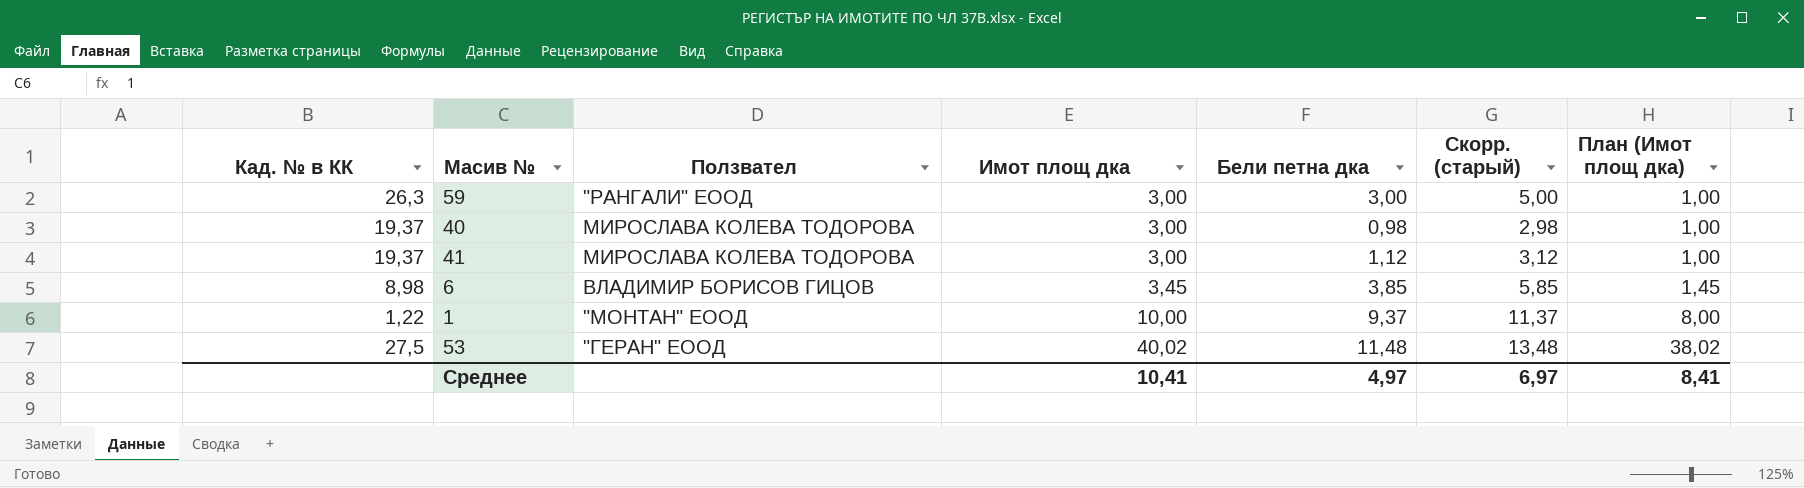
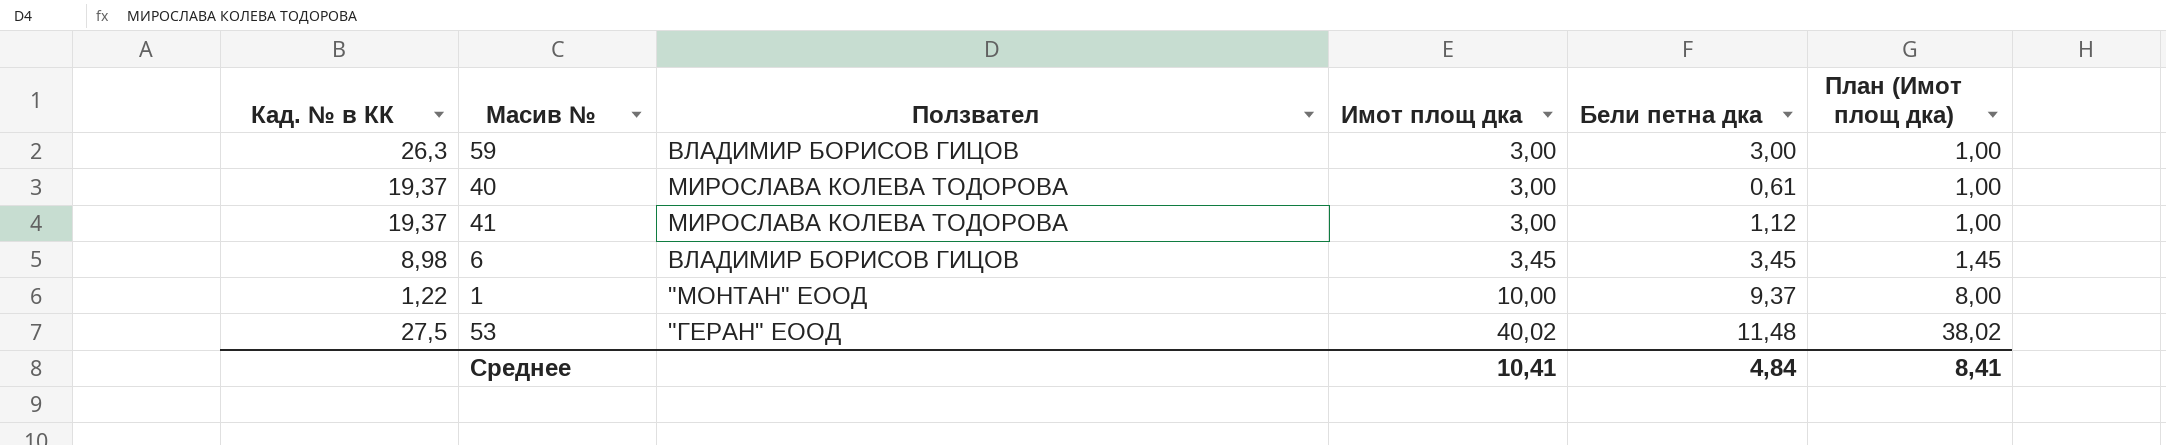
column Скорр. (старый) | formula: [Бели петна дка] + 2 -> none
59 | Ползвател: "РАНГАЛИ" ЕООД -> ВЛАДИМИР БОРИСОВ ГИЦОВ
40 | Бели петна дка: 0,98 -> 0,61
6 | Бели петна дка: 3,85 -> 3,45
Среднее | Бели петна дка: 4,97 -> 4,84

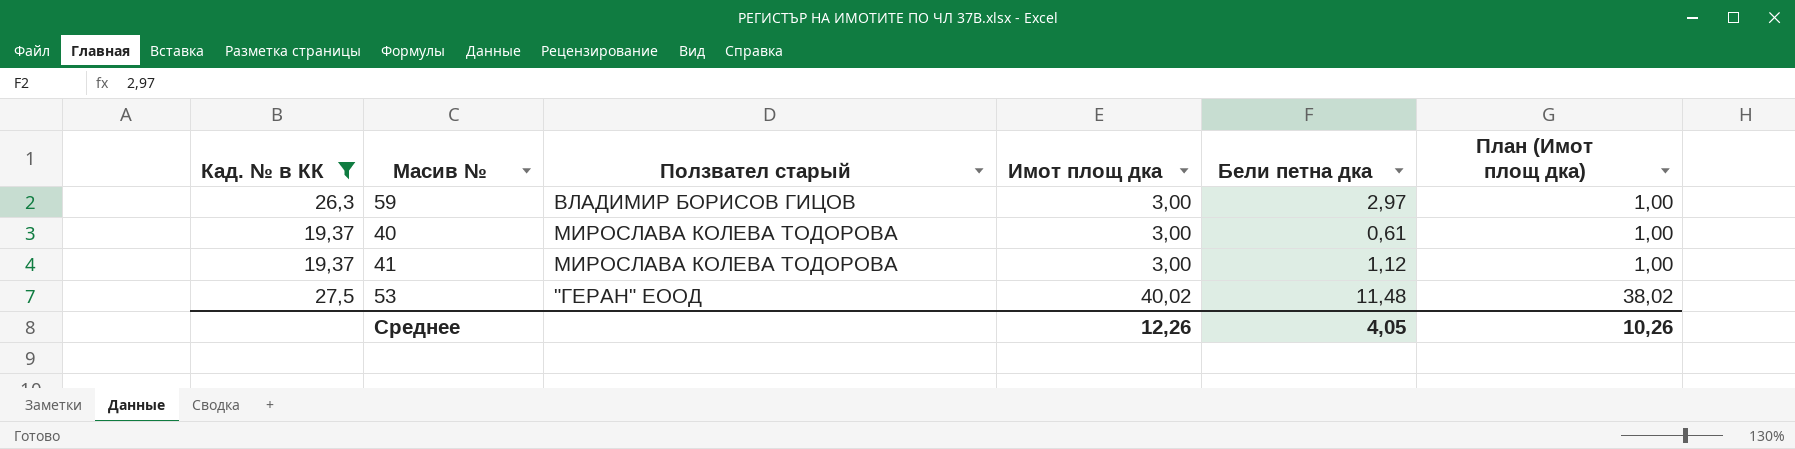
filter: none -> Кад. № в КК >= 19,37
column name: Ползвател -> Ползвател старый
59 | Бели петна дка: 3,00 -> 2,97
Среднее | Имот площ дка: 10,41 -> 12,26
Среднее | Бели петна дка: 4,84 -> 4,05
Среднее | План (Имот площ дка): 8,41 -> 10,26

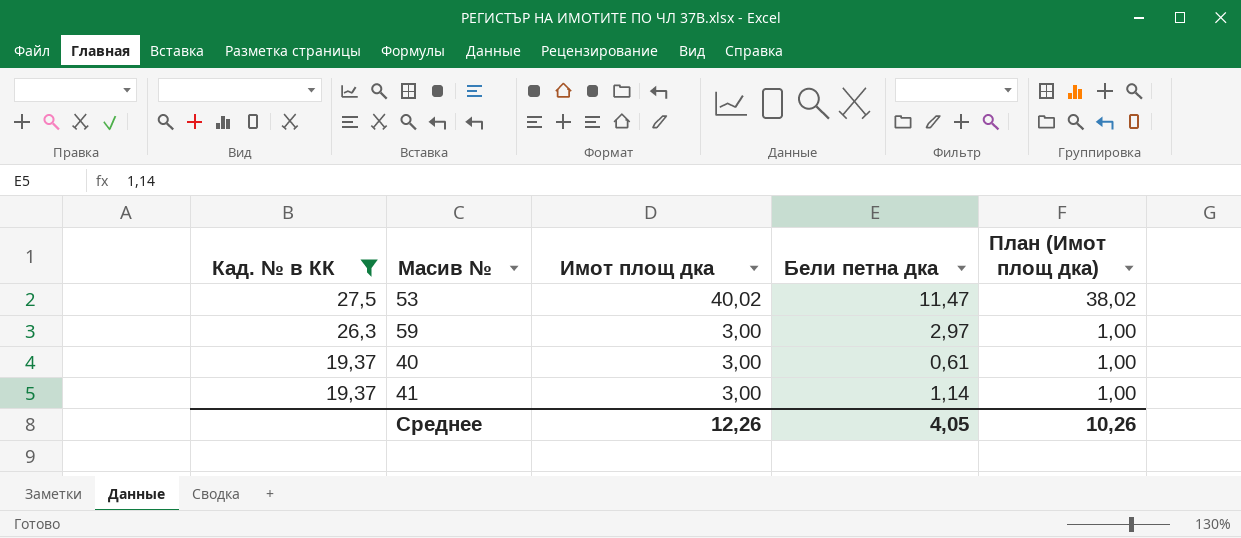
row order: Имот площ дка ascending -> Кад. № в КК descending
column Ползвател старый | position: 3 -> none
53 | Бели петна дка: 11,48 -> 11,47
41 | Бели петна дка: 1,12 -> 1,14

